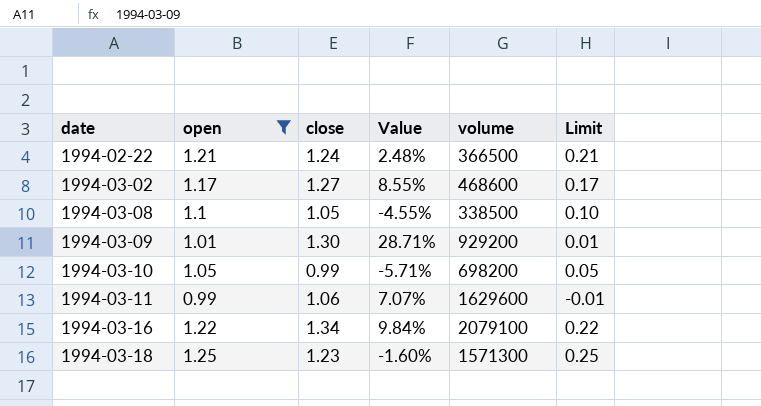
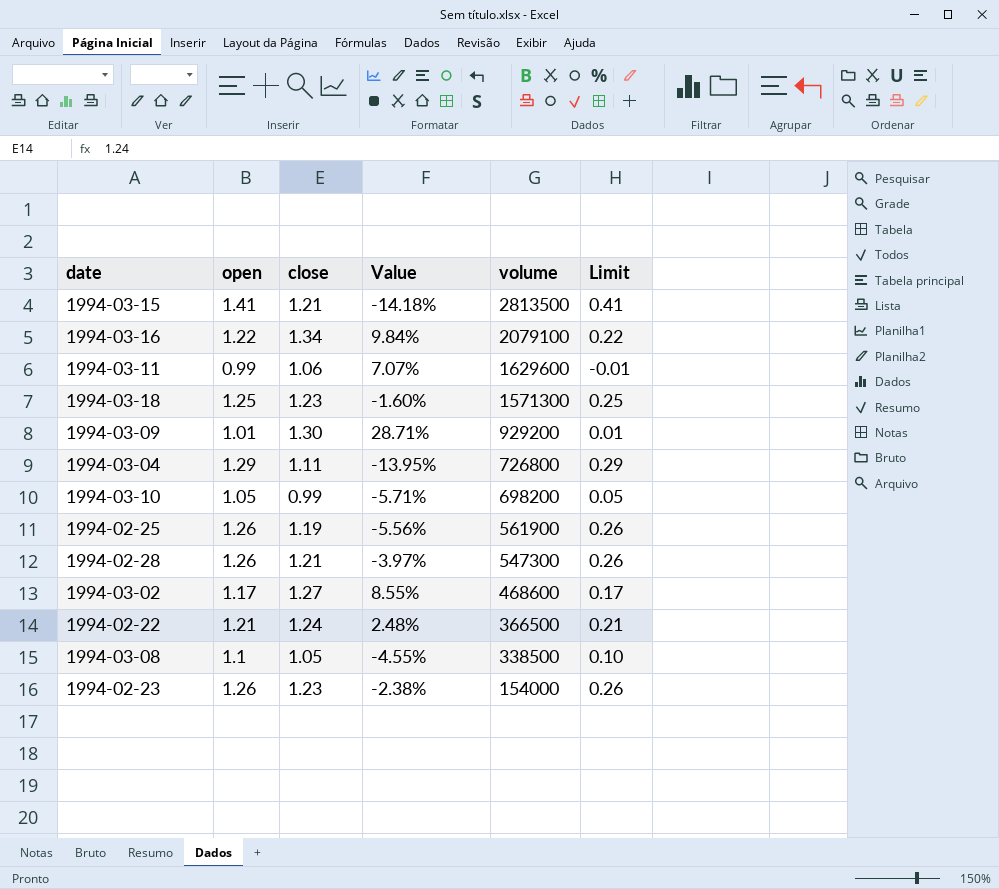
filter: open <= 1.25 -> none
row order: date ascending -> volume descending

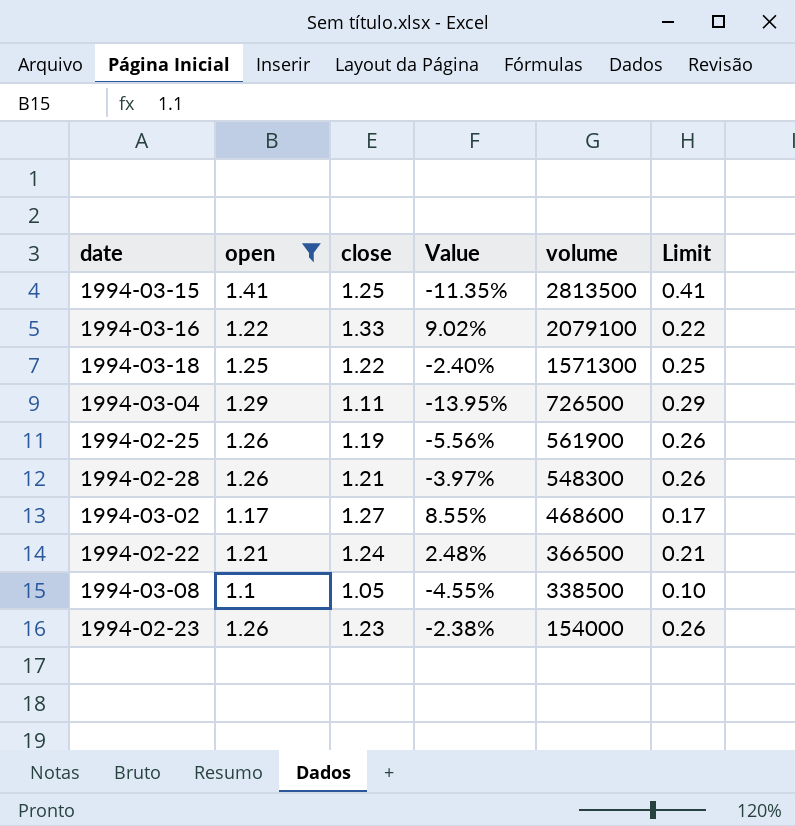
filter: none -> open >= 1.1
1994-03-15 | close: 1.21 -> 1.25
1994-03-15 | Value: -14.18% -> -11.35%
1994-03-16 | close: 1.34 -> 1.33
1994-03-16 | Value: 9.84% -> 9.02%
1994-03-18 | close: 1.23 -> 1.22
1994-03-18 | Value: -1.60% -> -2.40%
1994-03-04 | volume: 726800 -> 726500
1994-02-28 | volume: 547300 -> 548300

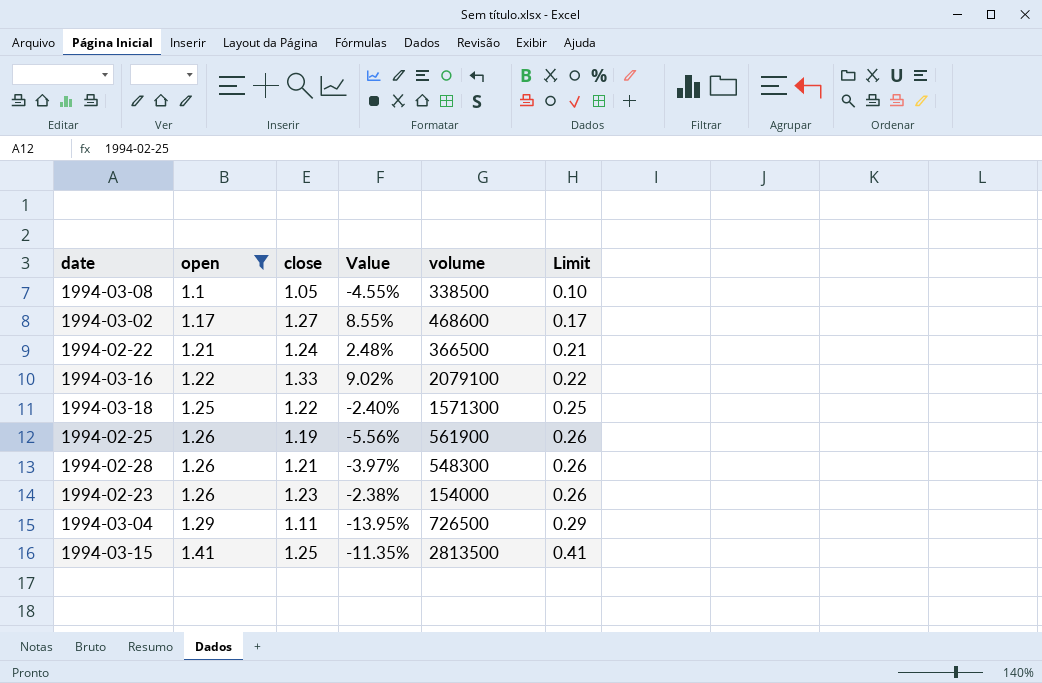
row order: volume descending -> open ascending

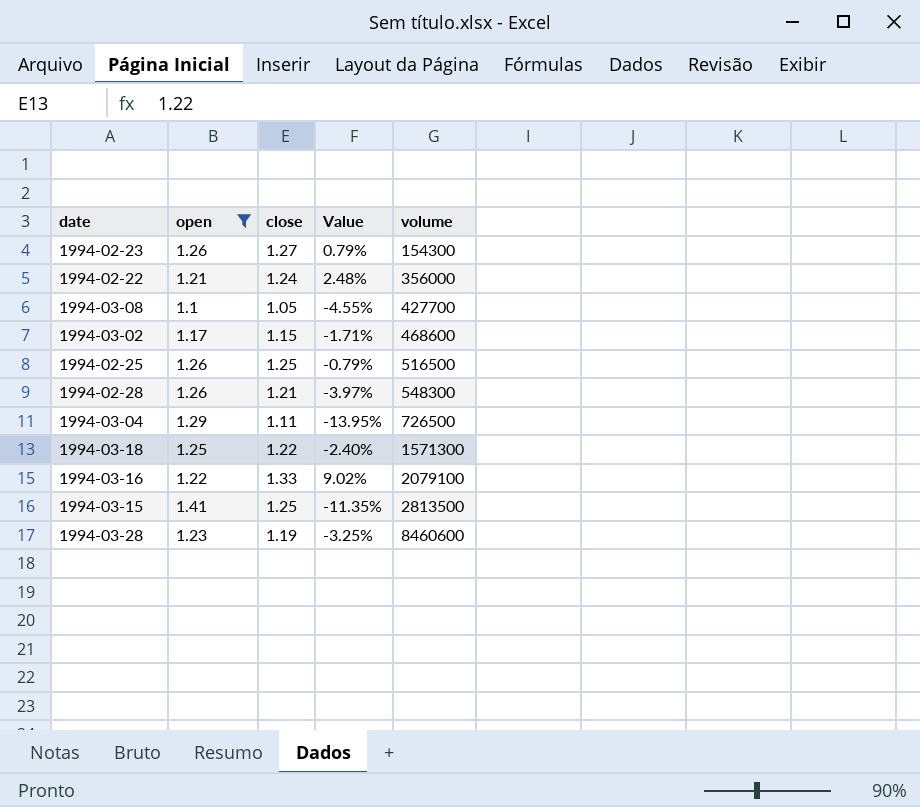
row order: open ascending -> volume ascending
column Limit | formula: [open] - 1 -> none
1994-02-23 | close: 1.23 -> 1.27
1994-02-23 | Value: -2.38% -> 0.79%
1994-02-23 | volume: 154000 -> 154300
1994-02-22 | volume: 366500 -> 356000
1994-03-08 | volume: 338500 -> 427700
1994-03-02 | close: 1.27 -> 1.15
1994-03-02 | Value: 8.55% -> -1.71%
1994-02-25 | close: 1.19 -> 1.25
1994-02-25 | Value: -5.56% -> -0.79%
1994-02-25 | volume: 561900 -> 516500
row 1994-03-28: none -> 1.23 | 1.19 | -3.25% | 8460600

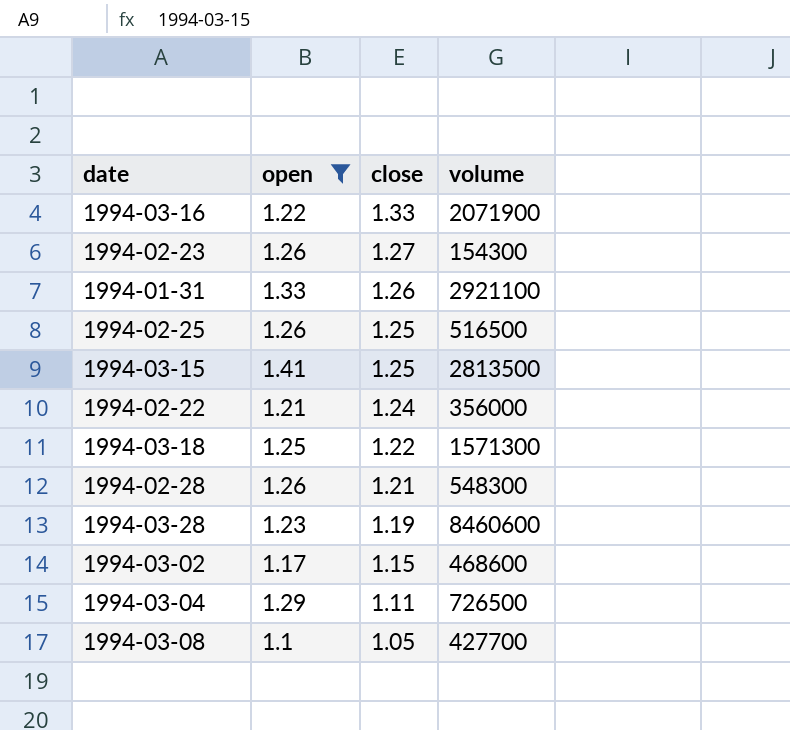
row order: volume ascending -> close descending
column Value | formula: ([close] - [open]) / [open] -> none
1994-03-16 | volume: 2079100 -> 2071900
row 1994-01-31: none -> 1.33 | 1.26 | 2921100

